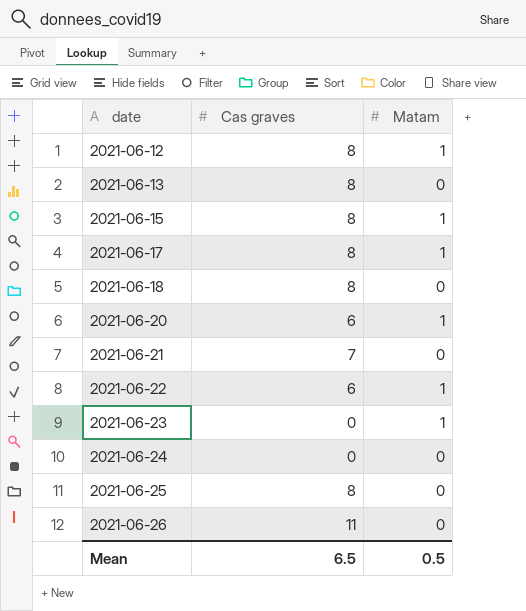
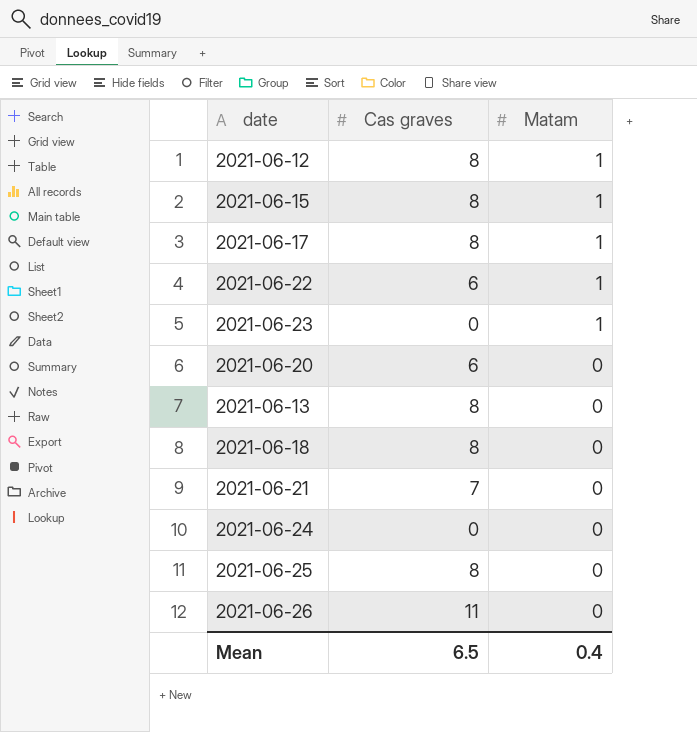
row order: date ascending -> Matam descending
2021-06-20 | Matam: 1 -> 0
Mean | Matam: 0.5 -> 0.4

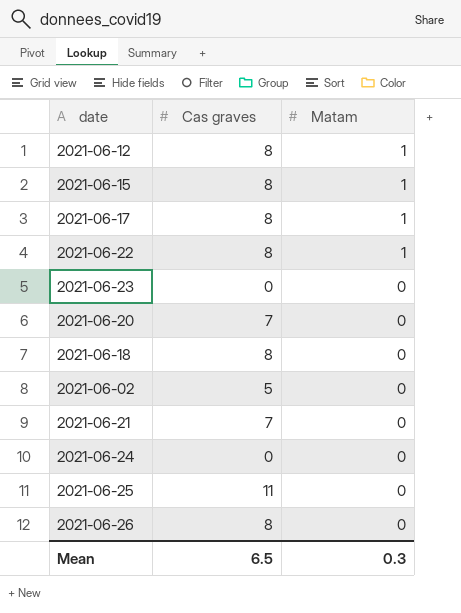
row 2021-06-13: 8 | 0 -> none
2021-06-22 | Cas graves: 6 -> 8
2021-06-23 | Matam: 1 -> 0
2021-06-20 | Cas graves: 6 -> 7
row 2021-06-02: none -> 5 | 0
2021-06-25 | Cas graves: 8 -> 11
2021-06-26 | Cas graves: 11 -> 8
Mean | Matam: 0.4 -> 0.3

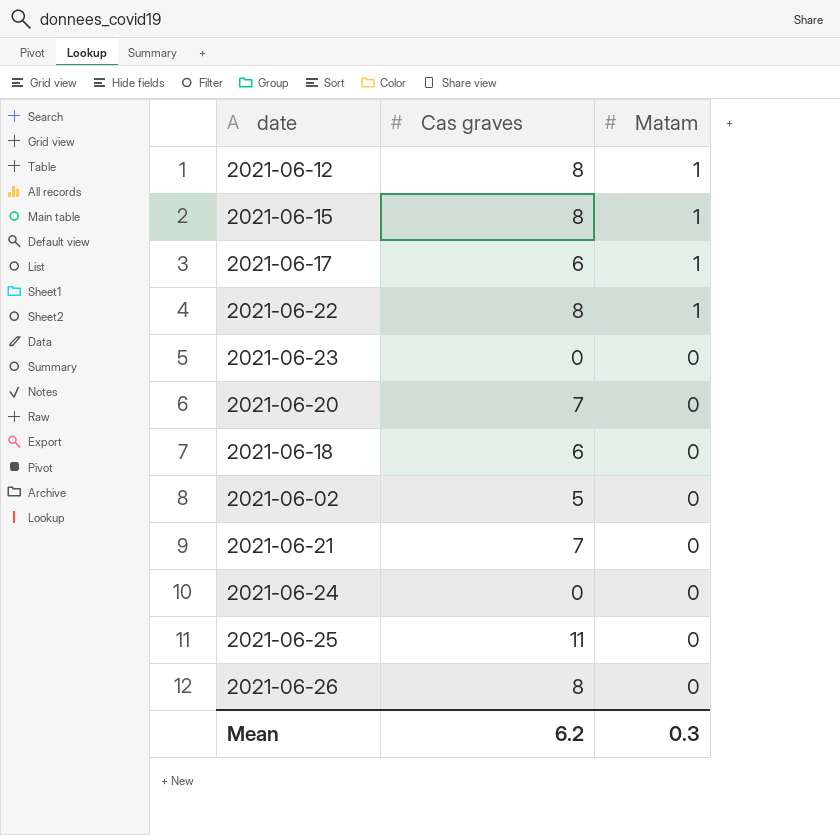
2021-06-17 | Cas graves: 8 -> 6
2021-06-18 | Cas graves: 8 -> 6
Mean | Cas graves: 6.5 -> 6.2

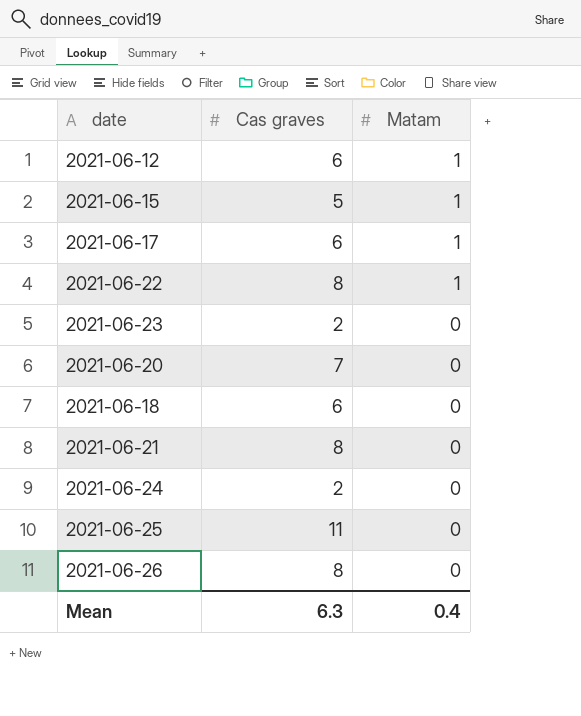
row 2021-06-02: 5 | 0 -> none
2021-06-12 | Cas graves: 8 -> 6
2021-06-15 | Cas graves: 8 -> 5
2021-06-23 | Cas graves: 0 -> 2
2021-06-21 | Cas graves: 7 -> 8
2021-06-24 | Cas graves: 0 -> 2
Mean | Cas graves: 6.2 -> 6.3
Mean | Matam: 0.3 -> 0.4

